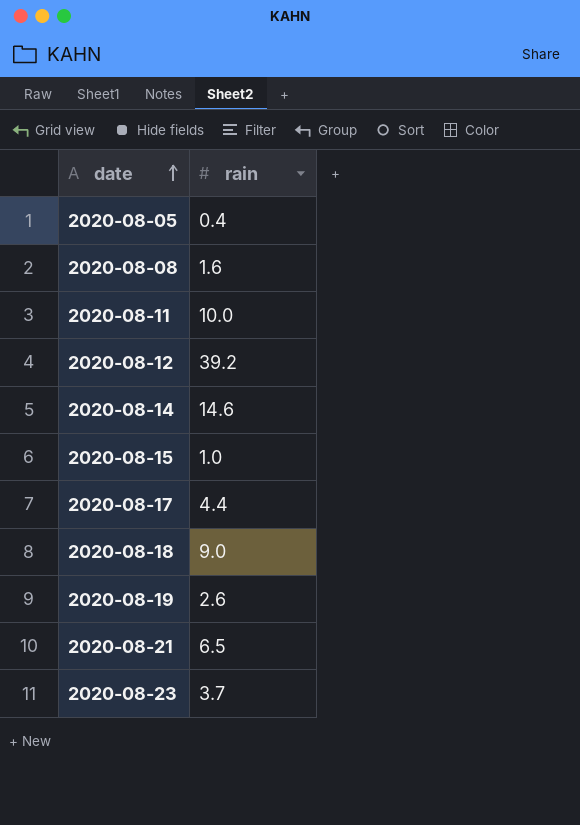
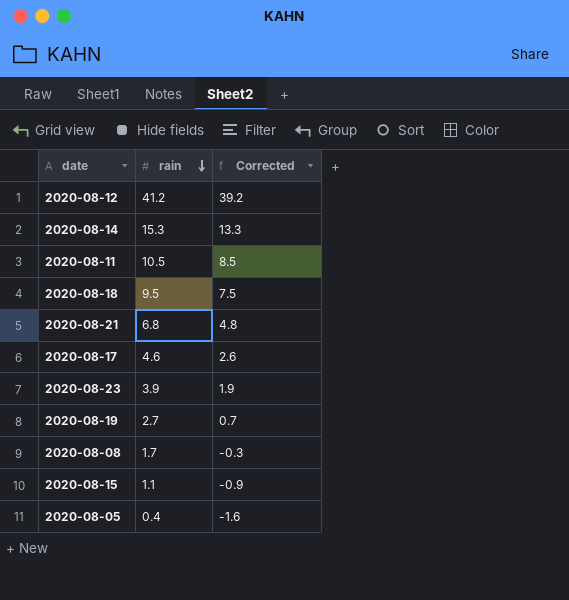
row order: date ascending -> rain descending
column Corrected | formula: none -> [rain] - 2
2020-08-12 | rain: 39.2 -> 41.2
2020-08-14 | rain: 14.6 -> 15.3
2020-08-11 | rain: 10.0 -> 10.5
2020-08-18 | rain: 9.0 -> 9.5
2020-08-21 | rain: 6.5 -> 6.8
2020-08-17 | rain: 4.4 -> 4.6
2020-08-23 | rain: 3.7 -> 3.9
2020-08-19 | rain: 2.6 -> 2.7
2020-08-08 | rain: 1.6 -> 1.7
2020-08-15 | rain: 1.0 -> 1.1

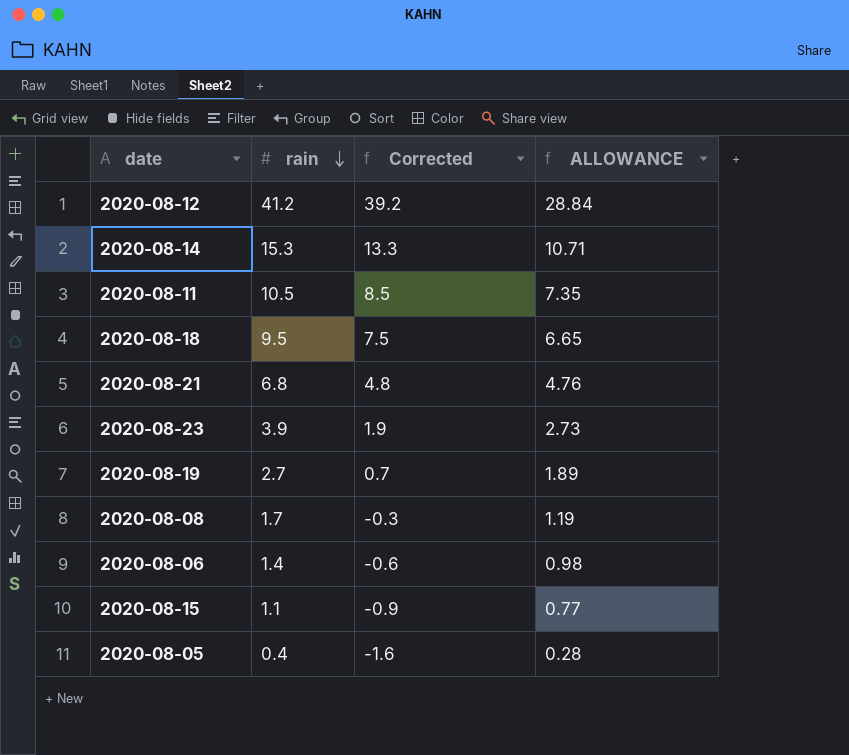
column ALLOWANCE | formula: none -> [rain] * 0.7
row 2020-08-17: 4.6 | 2.6 -> none
row 2020-08-06: none -> 1.4 | -0.6 | 0.98

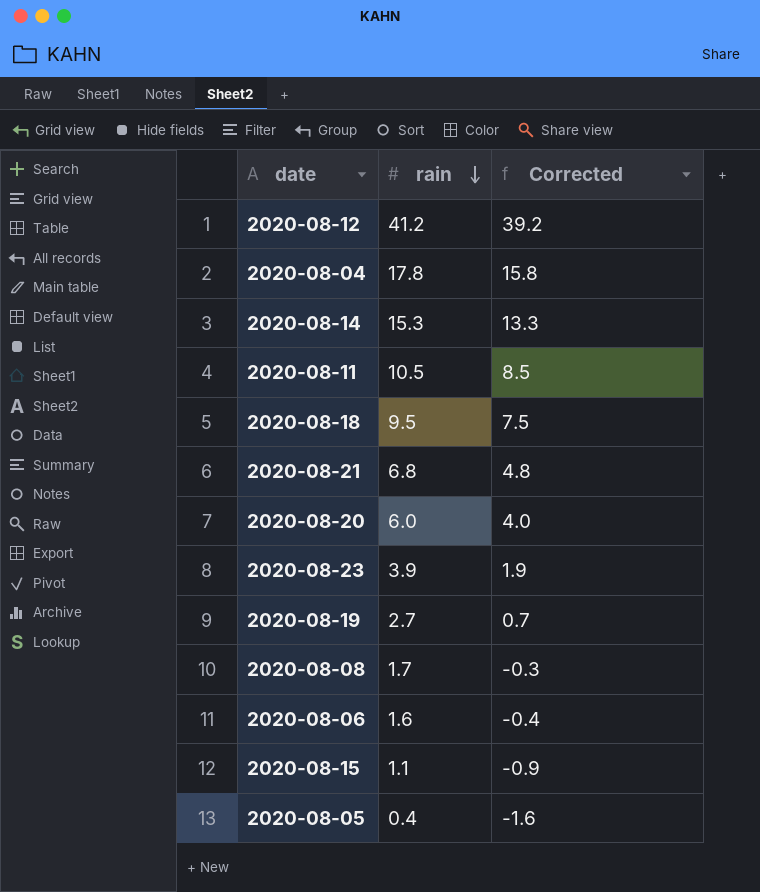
column ALLOWANCE | formula: [rain] * 0.7 -> none
row 2020-08-04: none -> 17.8 | 15.8
row 2020-08-20: none -> 6.0 | 4.0
2020-08-06 | rain: 1.4 -> 1.6
2020-08-06 | Corrected: -0.6 -> -0.4

